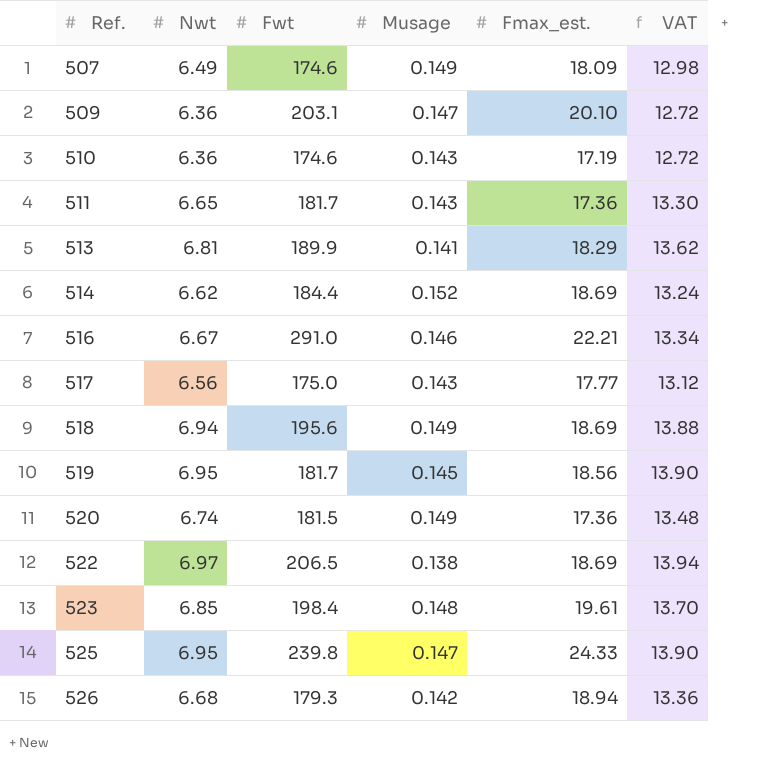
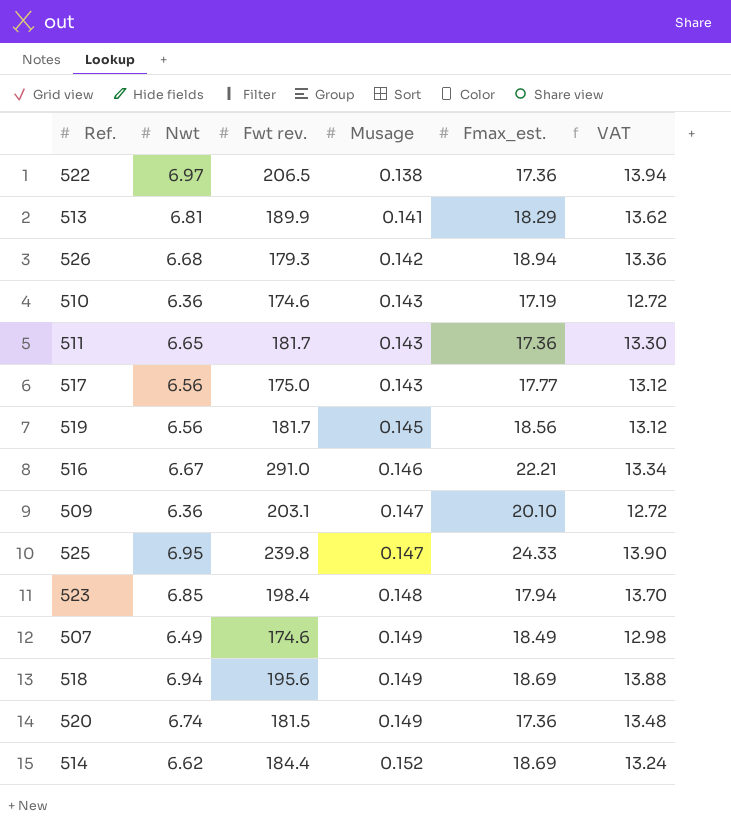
row order: Ref. ascending -> Musage ascending
column name: Fwt -> Fwt rev.
522 | Fmax_est.: 18.69 -> 17.36
519 | Nwt: 6.95 -> 6.56
519 | VAT: 13.90 -> 13.12
523 | Fmax_est.: 19.61 -> 17.94
507 | Fmax_est.: 18.09 -> 18.49

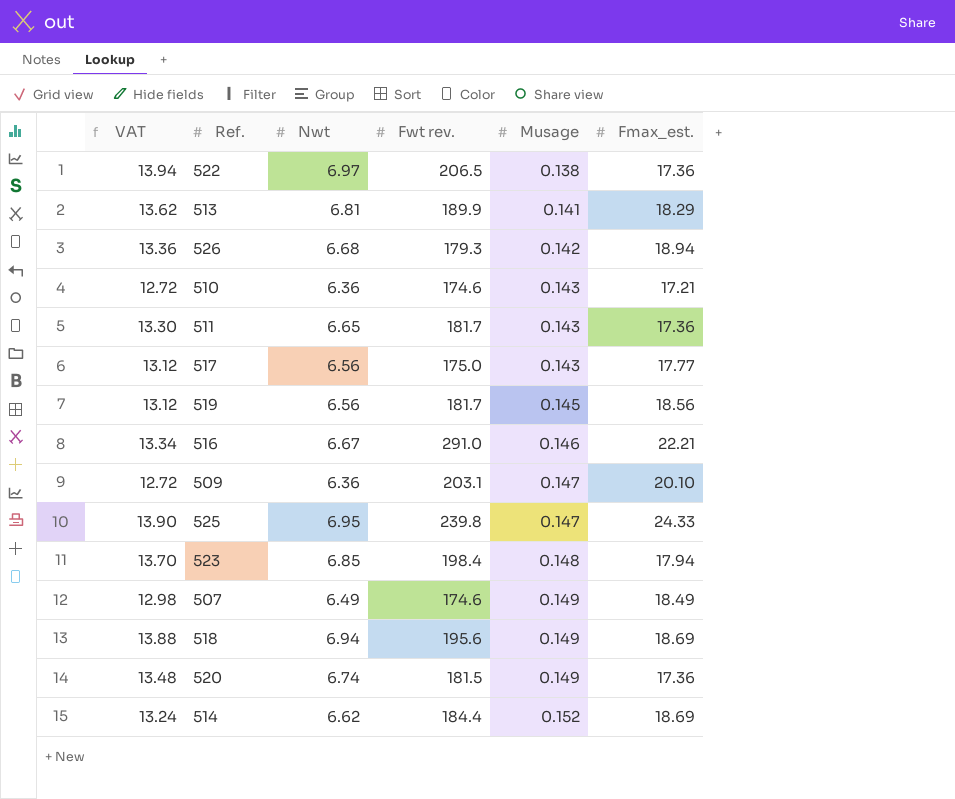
column VAT | position: 6 -> 1
510 | Fmax_est.: 17.19 -> 17.21

